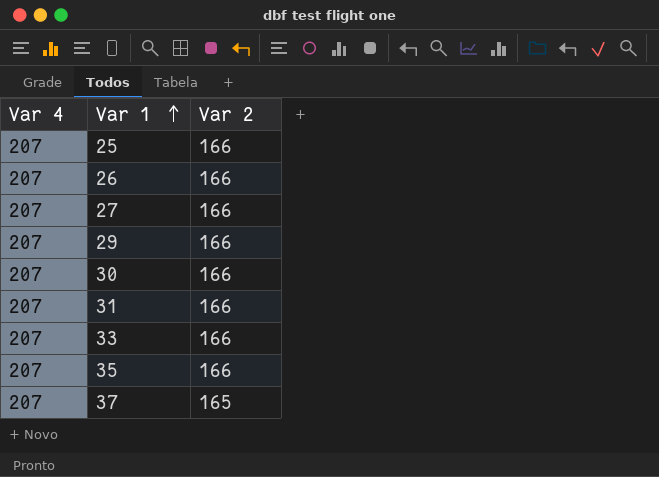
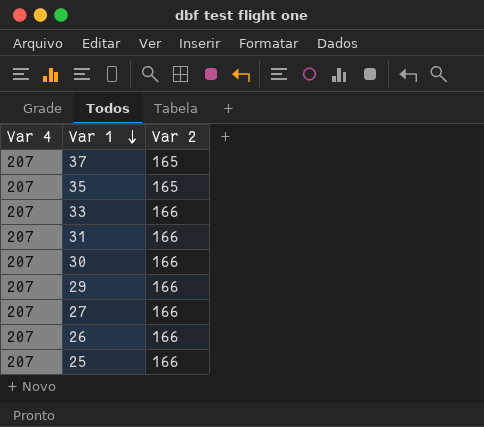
row order: Var 1 ascending -> Var 1 descending
35 | Var 2: 166 -> 165

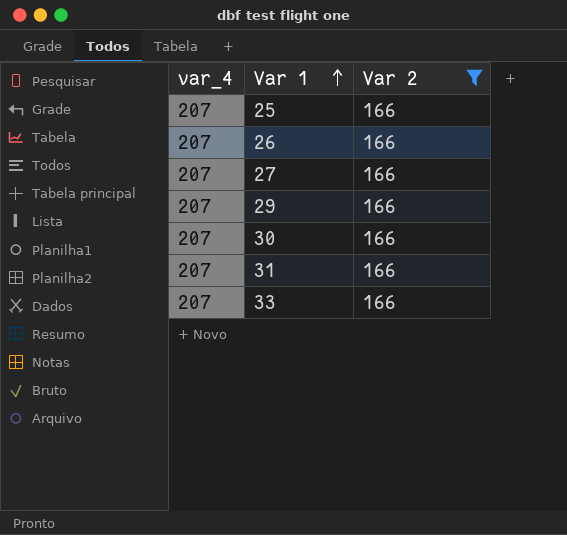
filter: none -> Var 2 = 166
row order: Var 1 descending -> Var 1 ascending
column name: Var 4 -> var_4

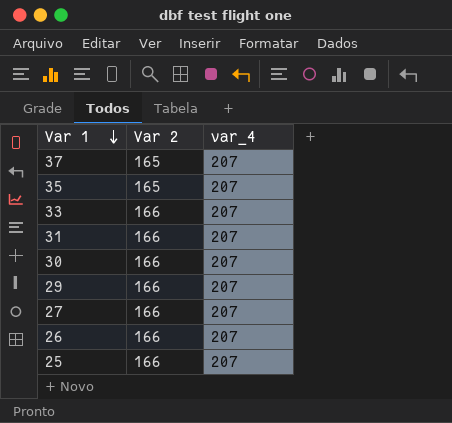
filter: Var 2 = 166 -> none
row order: Var 1 ascending -> Var 1 descending
column var_4 | position: 1 -> 3

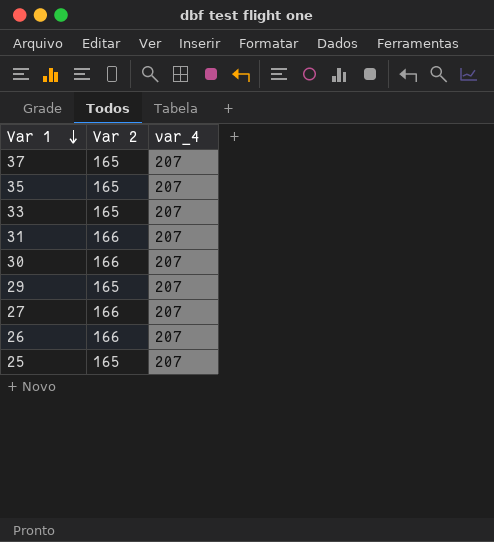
33 | Var 2: 166 -> 165
29 | Var 2: 166 -> 165
25 | Var 2: 166 -> 165

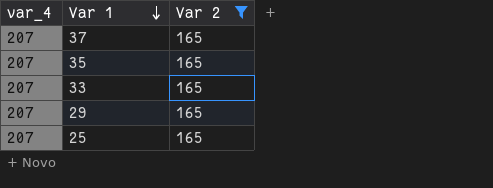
filter: none -> Var 2 = 165
column var_4 | position: 3 -> 1

